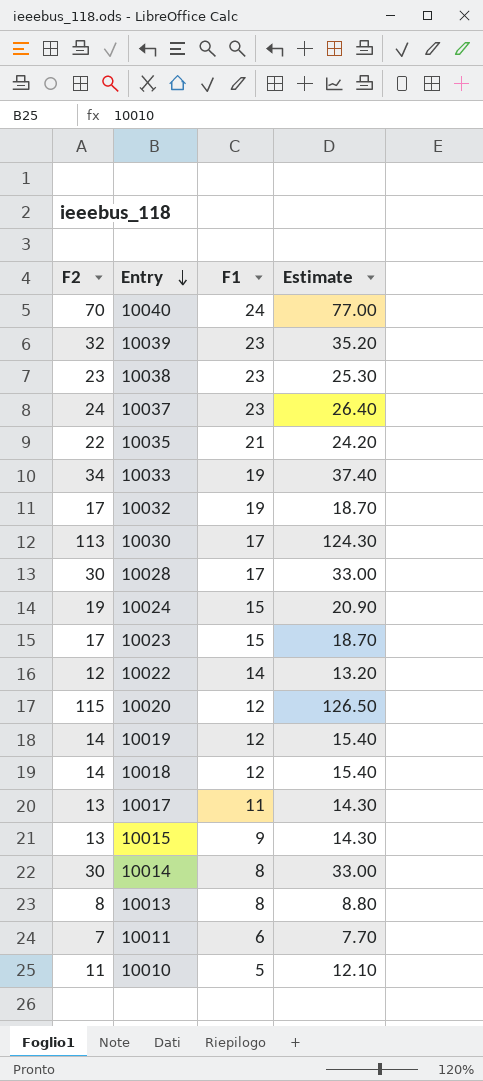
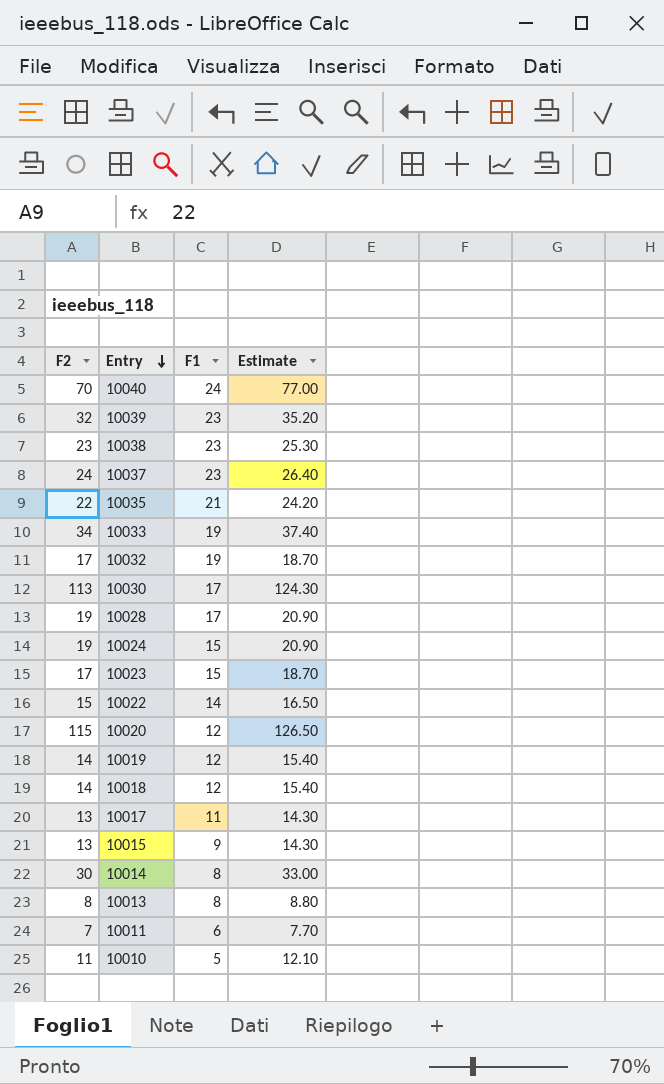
10028 | F2: 30 -> 19
10028 | Estimate: 33.00 -> 20.90
10022 | F2: 12 -> 15
10022 | Estimate: 13.20 -> 16.50

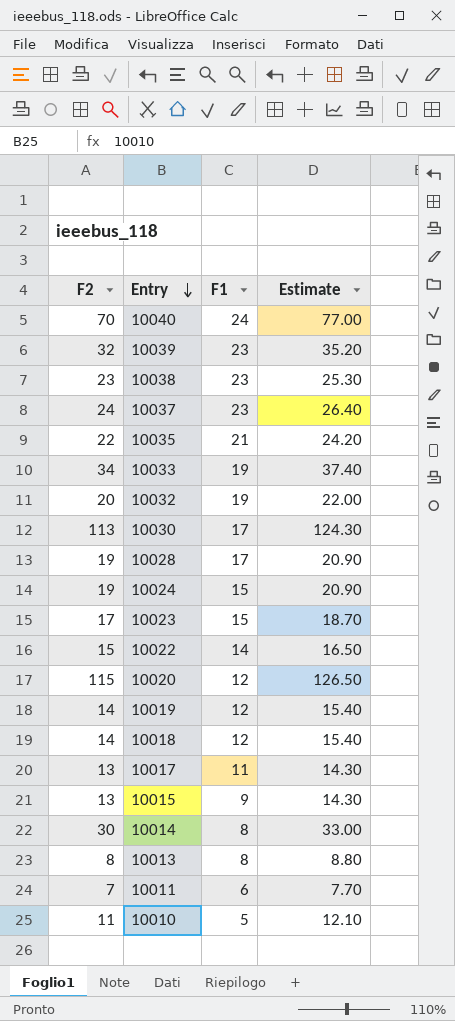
10032 | F2: 17 -> 20
10032 | Estimate: 18.70 -> 22.00

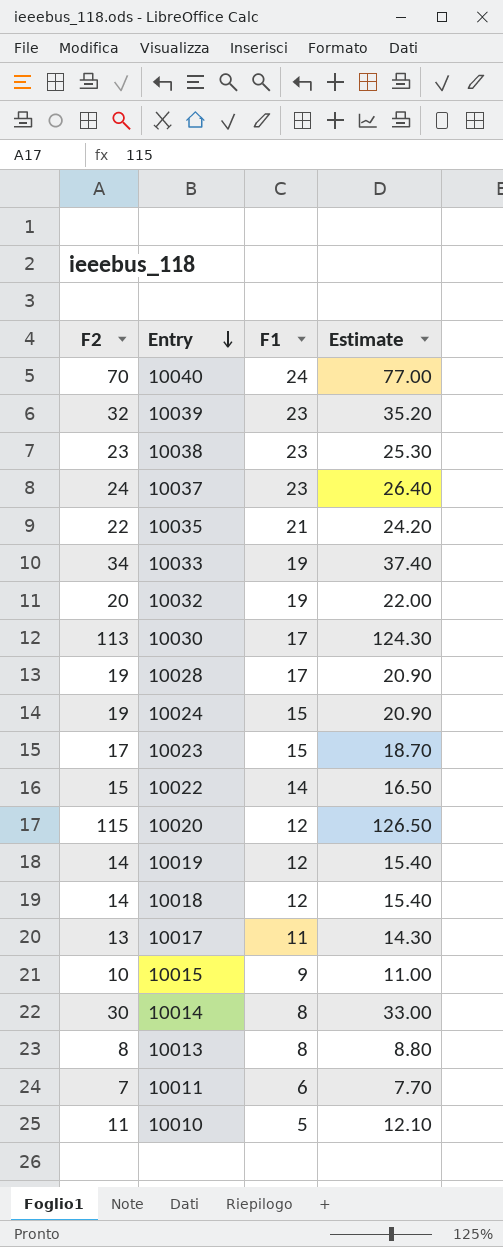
10015 | F2: 13 -> 10
10015 | Estimate: 14.30 -> 11.00

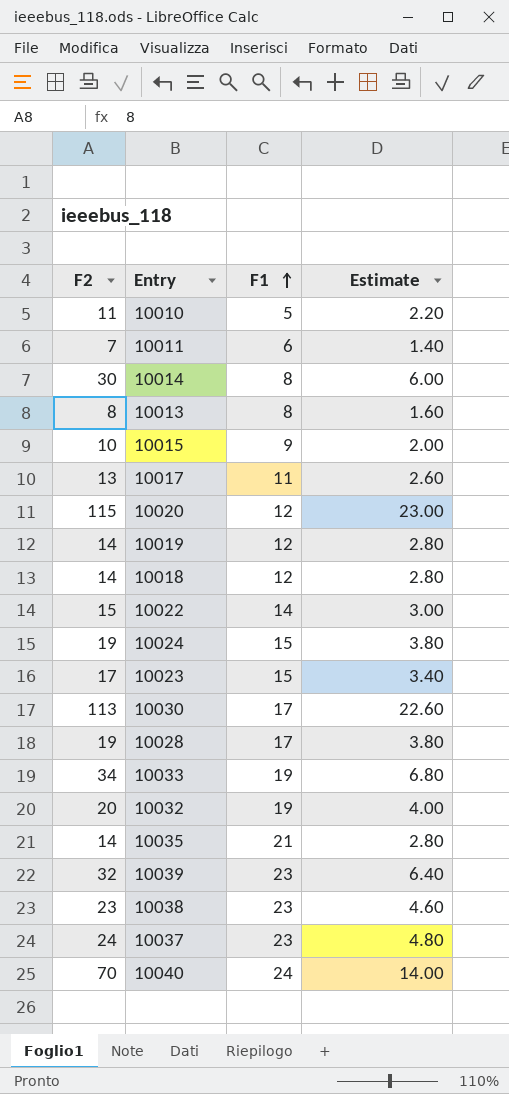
row order: Entry descending -> F1 ascending
column Estimate | formula: [F2] * 1.1 -> [F2] * 0.2
10035 | F2: 22 -> 14

